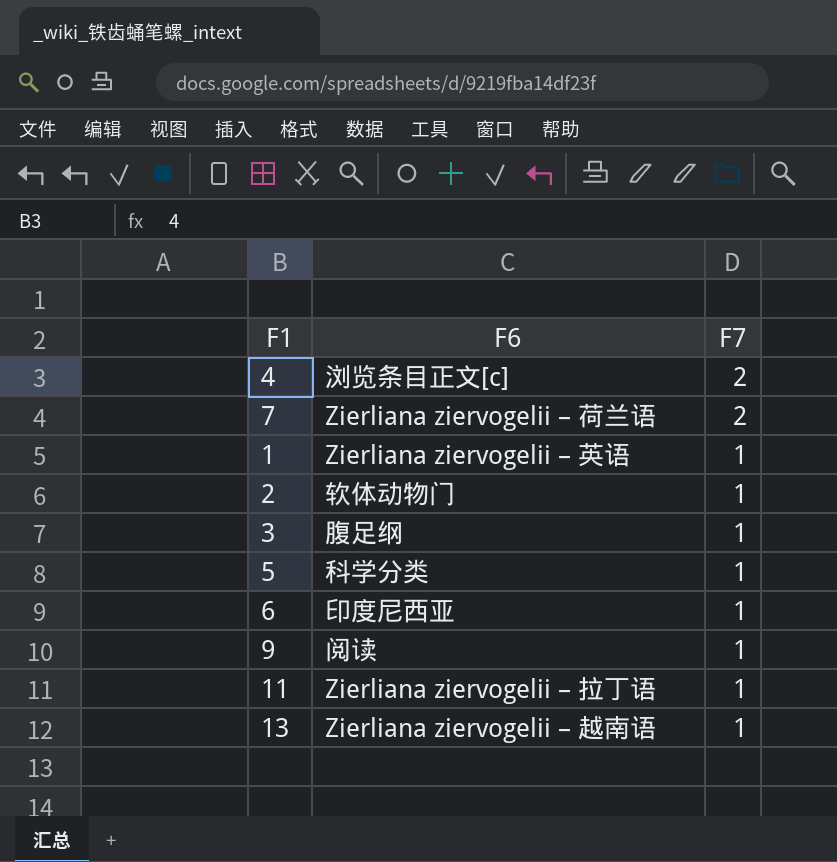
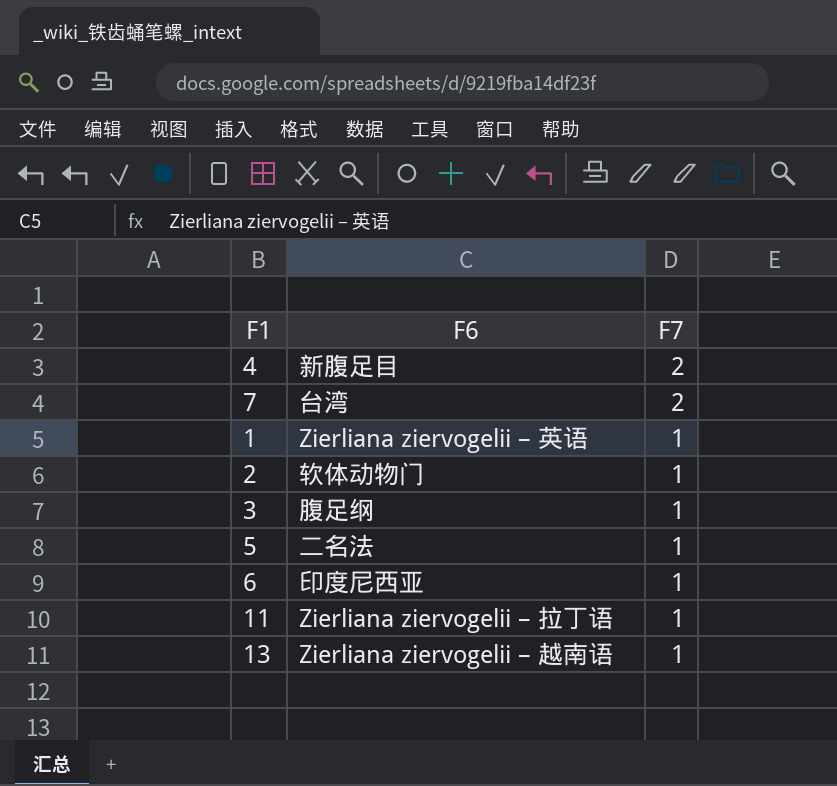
row 9: 阅读 | 1 -> none
4 | F6: 浏览条目正文[c] -> 新腹足目
7 | F6: Zierliana ziervogelii – 荷兰语 -> 台湾
5 | F6: 科学分类 -> 二名法

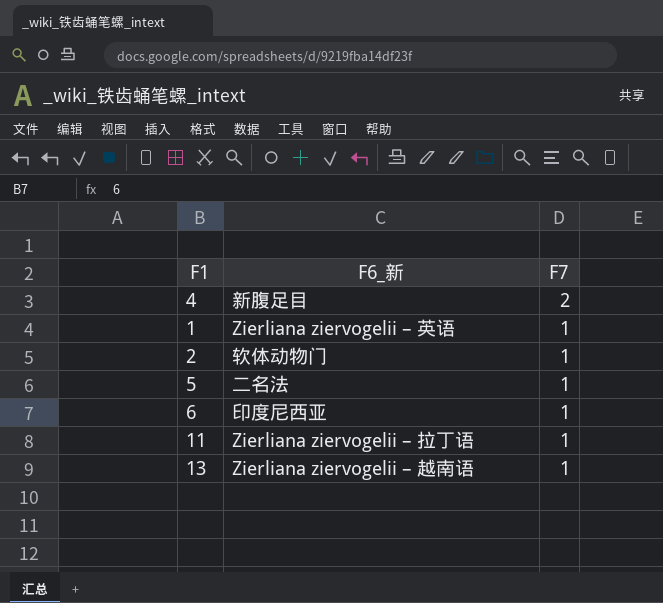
column name: F6 -> F6_新
row 7: 台湾 | 2 -> none
row 3: 腹足纲 | 1 -> none

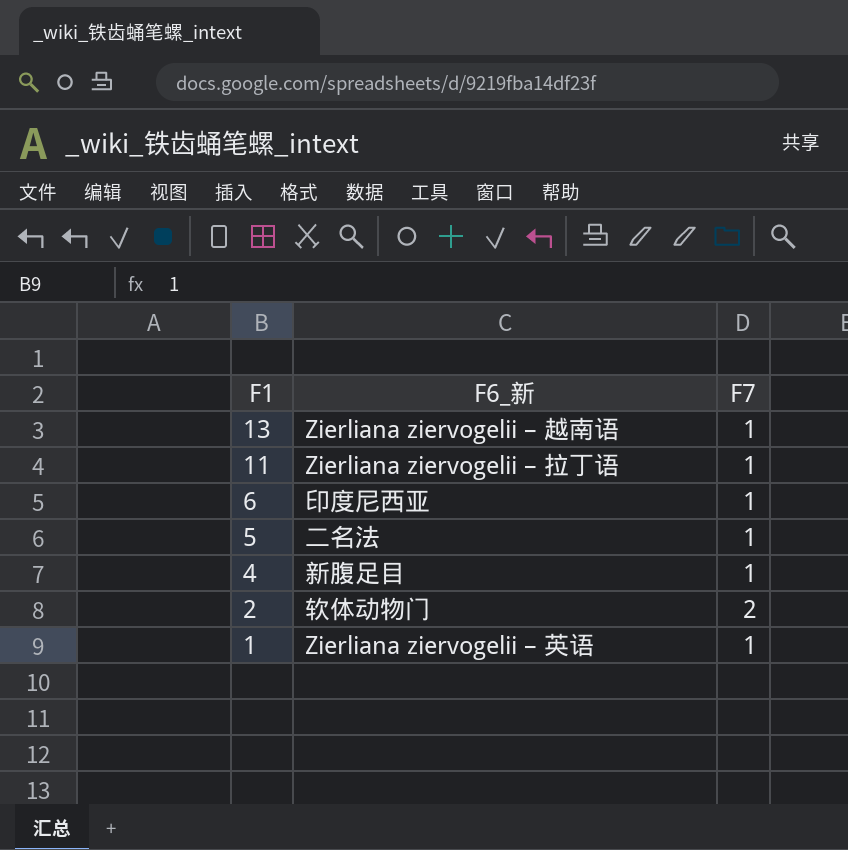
row order: F7 descending -> F1 descending
4 | F7: 2 -> 1
2 | F7: 1 -> 2

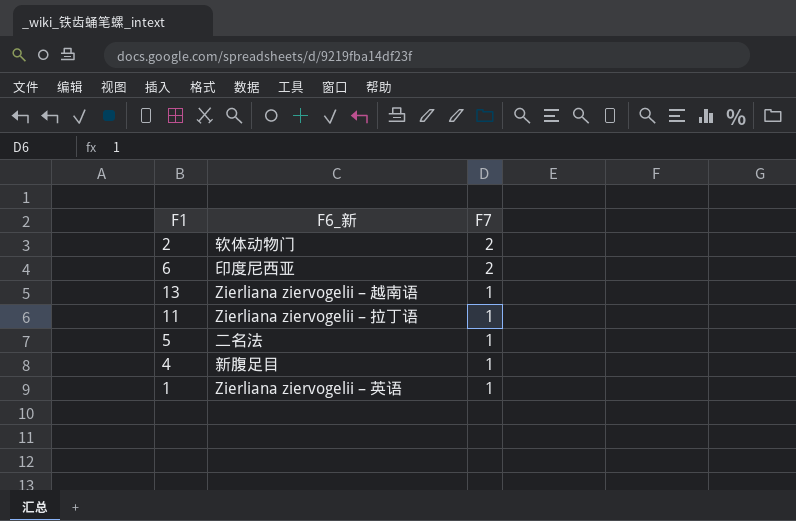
row order: F1 descending -> F7 descending
6 | F7: 1 -> 2

